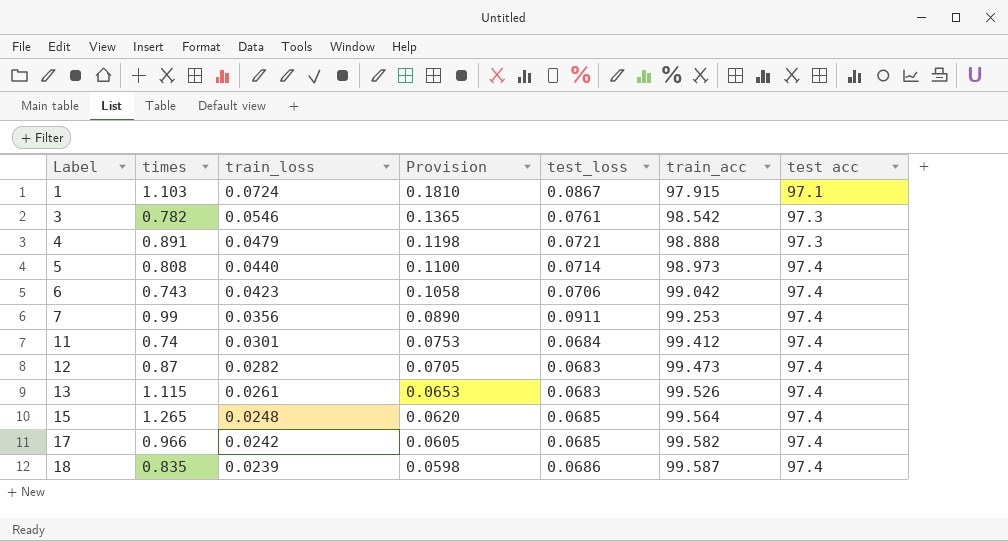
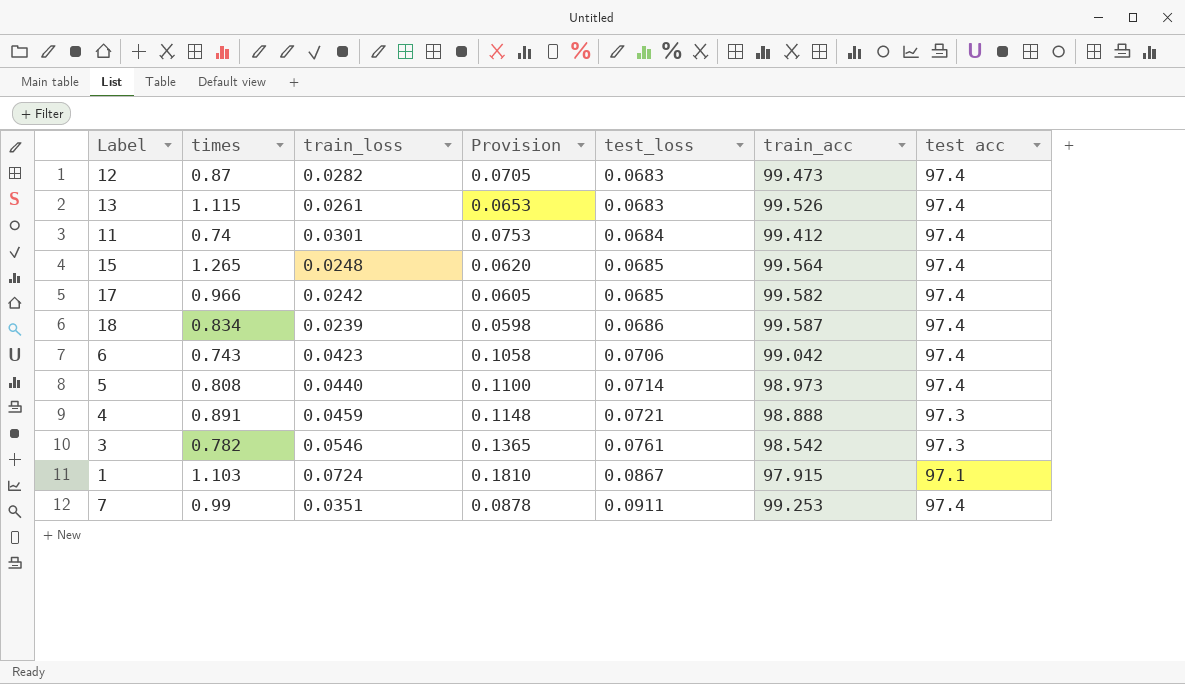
row order: Label ascending -> test_loss ascending
18 | times: 0.835 -> 0.834
4 | train_loss: 0.0479 -> 0.0459
4 | Provision: 0.1198 -> 0.1148
7 | train_loss: 0.0356 -> 0.0351
7 | Provision: 0.0890 -> 0.0878

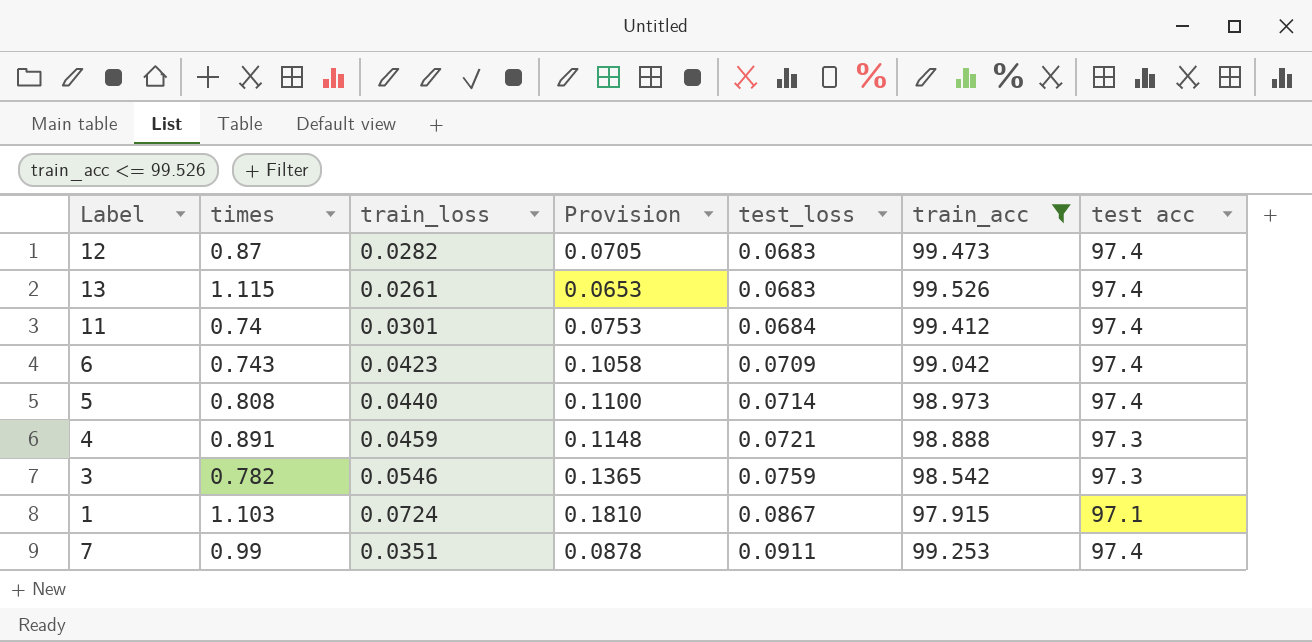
filter: none -> train_acc <= 99.526
6 | test_loss: 0.0706 -> 0.0709
3 | test_loss: 0.0761 -> 0.0759

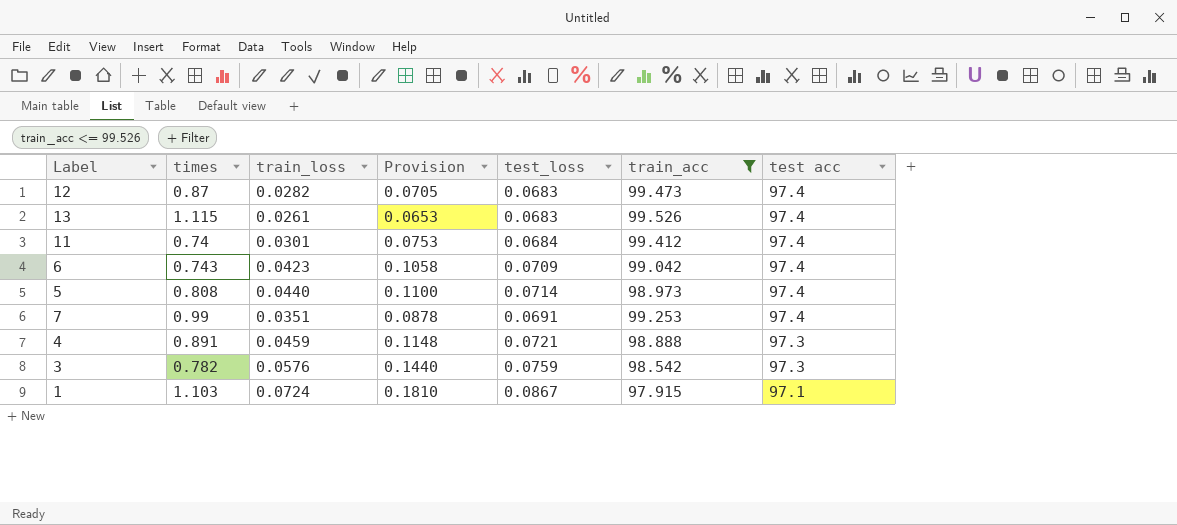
row order: test_loss ascending -> test acc descending
7 | test_loss: 0.0911 -> 0.0691
3 | train_loss: 0.0546 -> 0.0576
3 | Provision: 0.1365 -> 0.1440

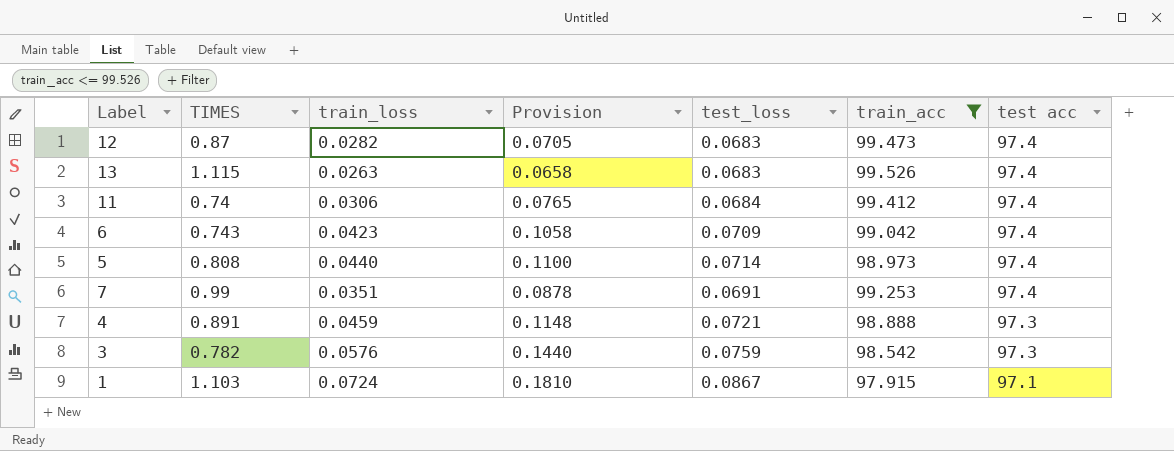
column name: times -> TIMES
13 | train_loss: 0.0261 -> 0.0263
13 | Provision: 0.0653 -> 0.0658
11 | train_loss: 0.0301 -> 0.0306
11 | Provision: 0.0753 -> 0.0765

